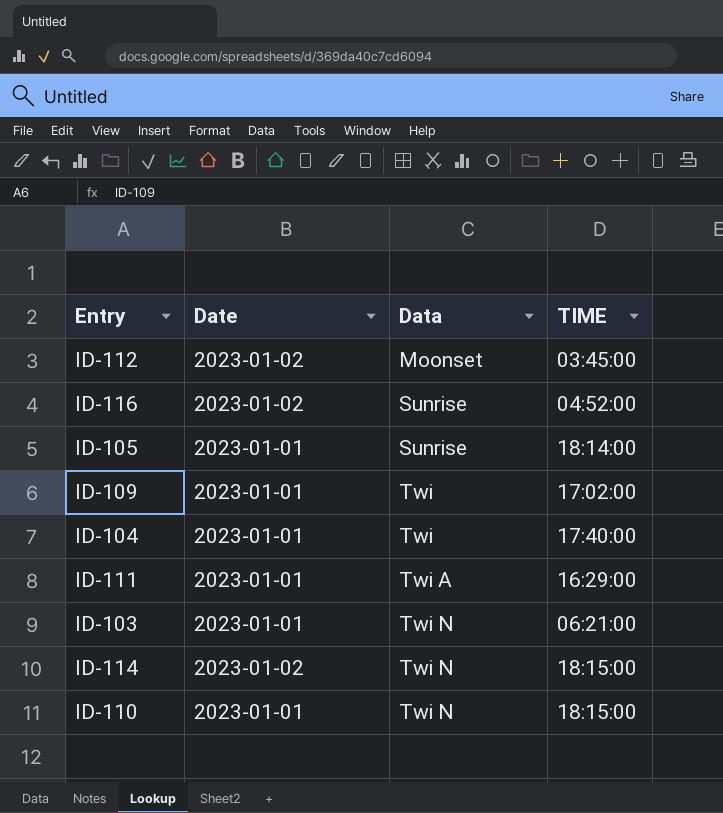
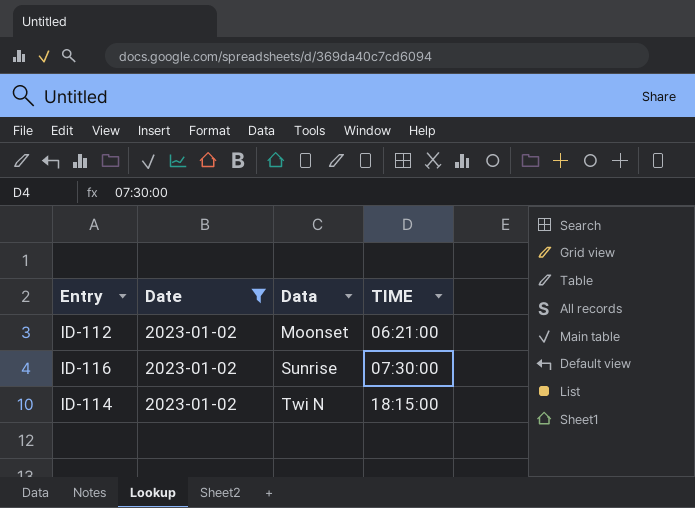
filter: none -> Date = 2023-01-02
ID-112 | TIME: 03:45:00 -> 06:21:00
ID-116 | TIME: 04:52:00 -> 07:30:00

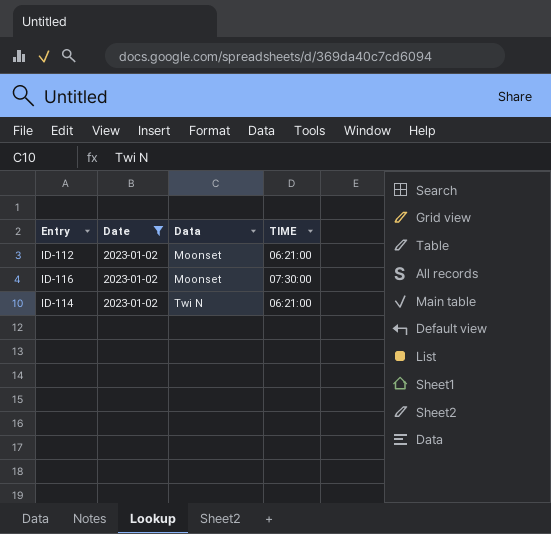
ID-116 | Data: Sunrise -> Moonset
ID-114 | TIME: 18:15:00 -> 06:21:00

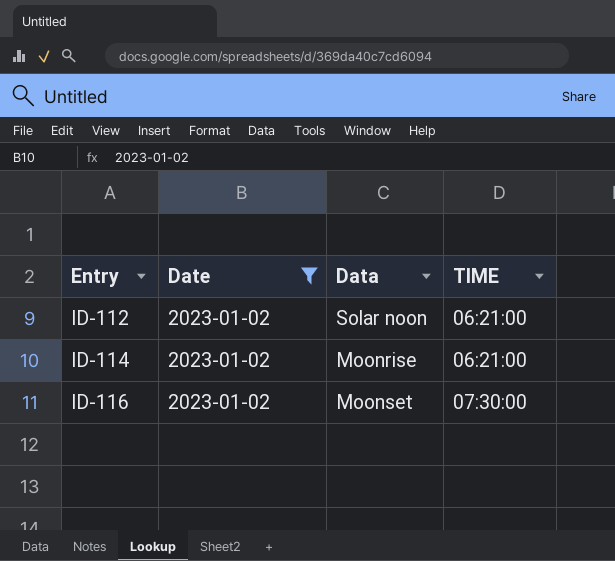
row order: Data ascending -> Entry ascending
ID-112 | Data: Moonset -> Solar noon
ID-114 | Data: Twi N -> Moonrise

